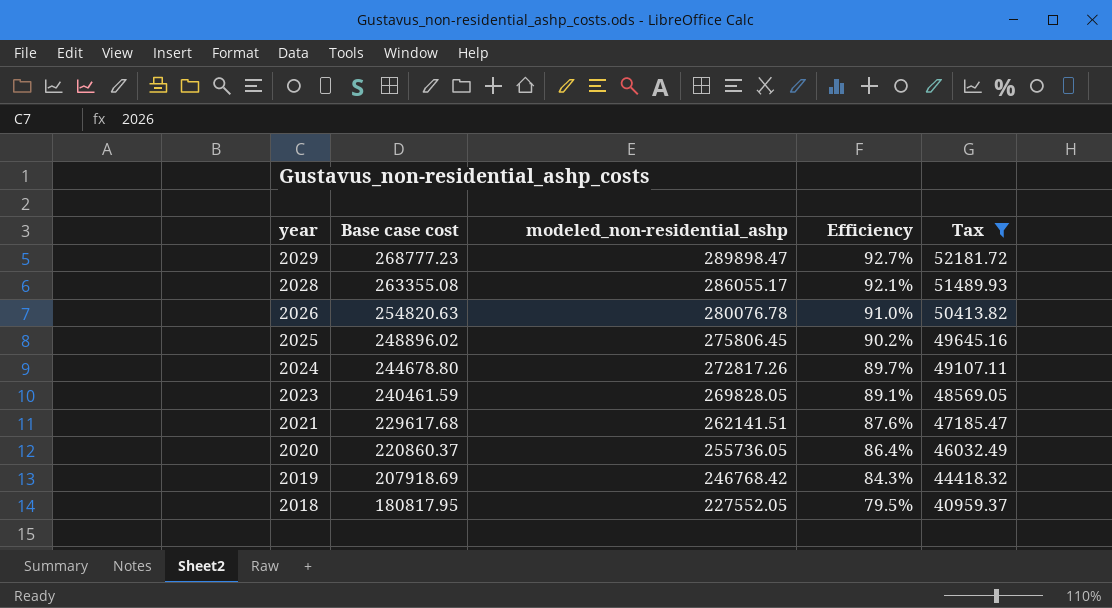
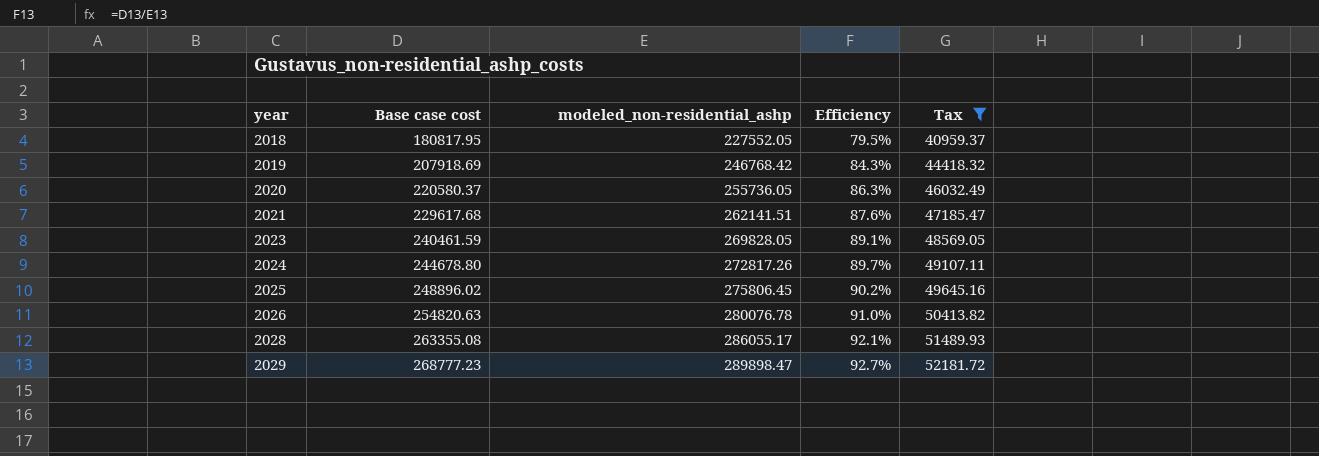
row order: year descending -> year ascending
2020 | Base case cost: 220860.37 -> 220580.37
2020 | Efficiency: 86.4% -> 86.3%

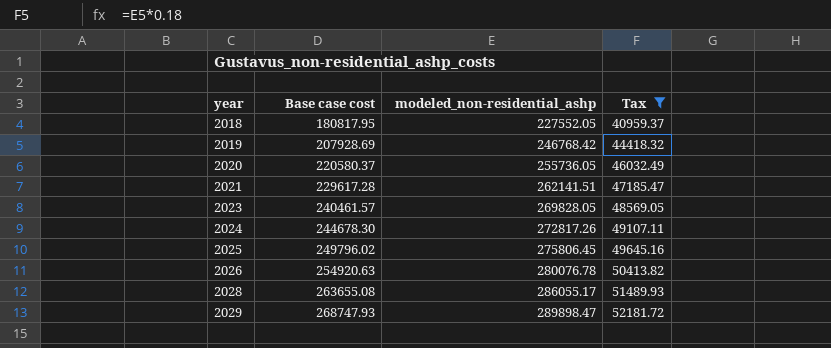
column Efficiency | formula: [Base case cost] / [modeled_non-residential_ashp] -> none
2019 | Base case cost: 207918.69 -> 207928.69
2021 | Base case cost: 229617.68 -> 229617.28
2023 | Base case cost: 240461.59 -> 240461.57
2024 | Base case cost: 244678.80 -> 244678.30
2025 | Base case cost: 248896.02 -> 249796.02
2026 | Base case cost: 254820.63 -> 254920.63
2028 | Base case cost: 263355.08 -> 263655.08
2029 | Base case cost: 268777.23 -> 268747.93

